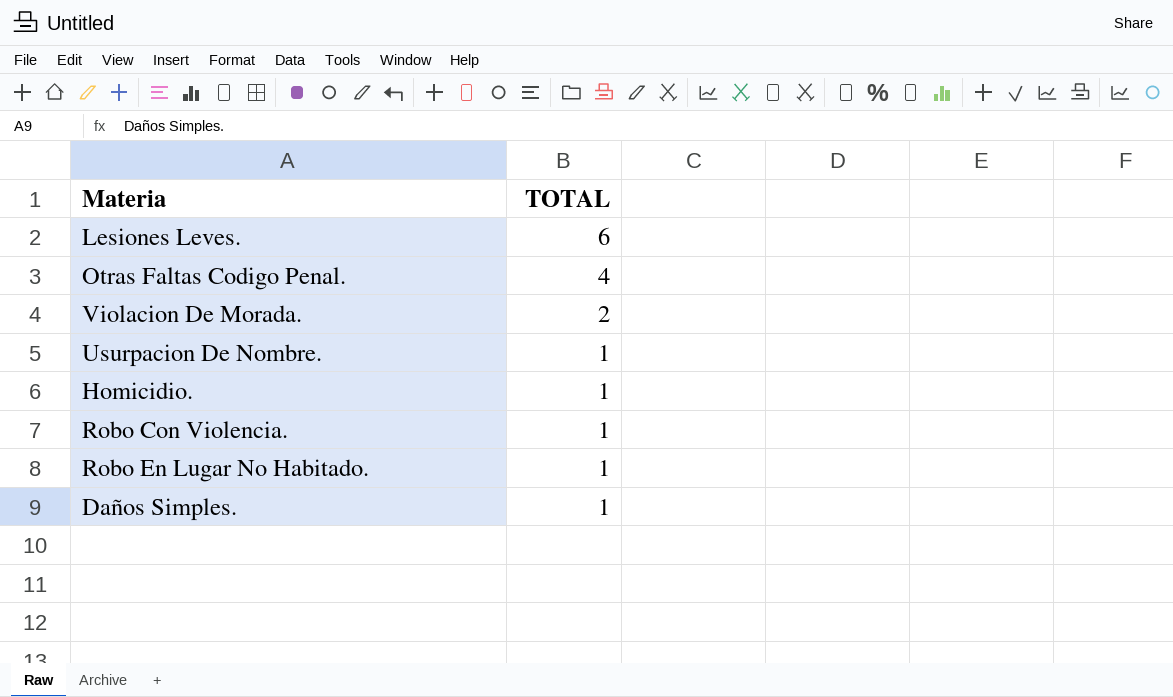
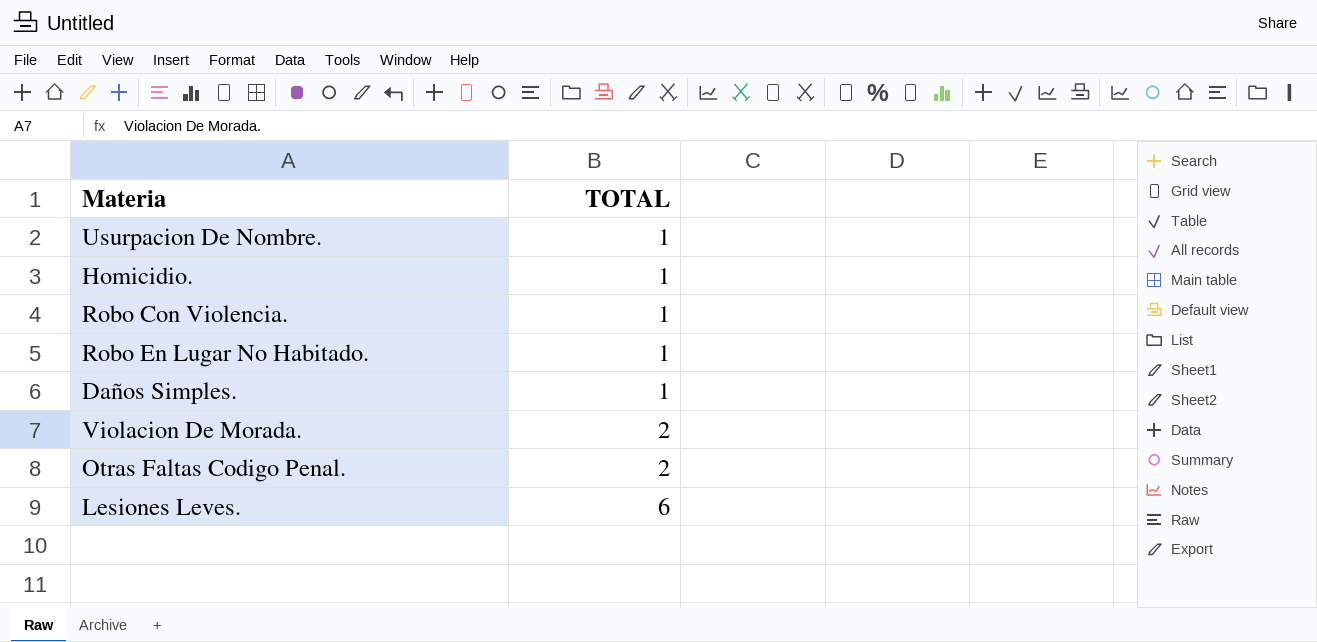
row order: TOTAL descending -> TOTAL ascending
Otras Faltas Codigo Penal. | TOTAL: 4 -> 2

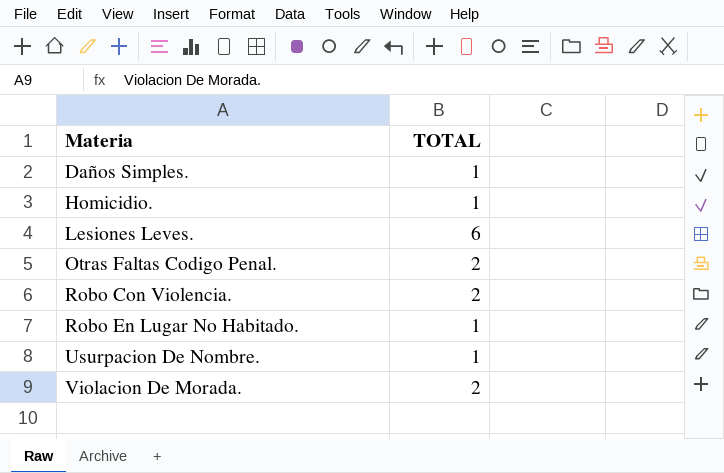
row order: TOTAL ascending -> Materia ascending
Robo Con Violencia. | TOTAL: 1 -> 2

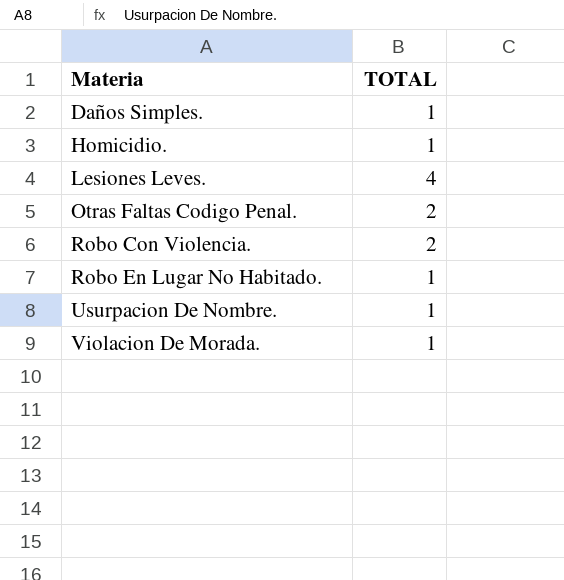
Lesiones Leves. | TOTAL: 6 -> 4
Violacion De Morada. | TOTAL: 2 -> 1

